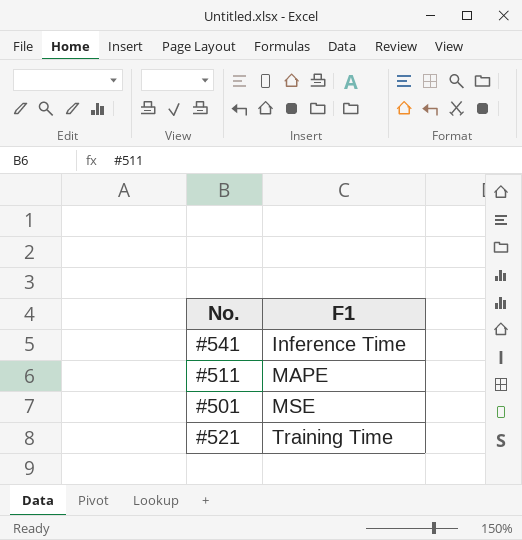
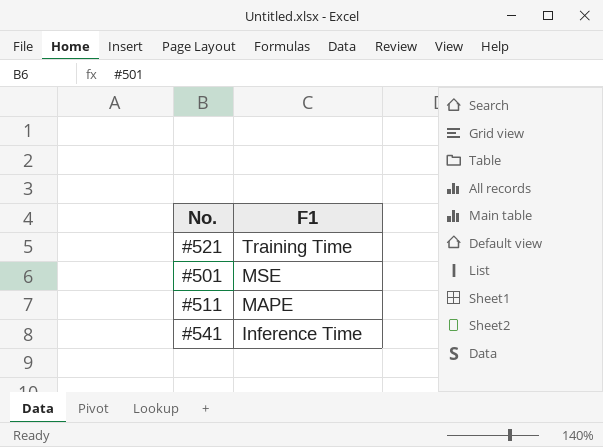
row order: F1 ascending -> F1 descending

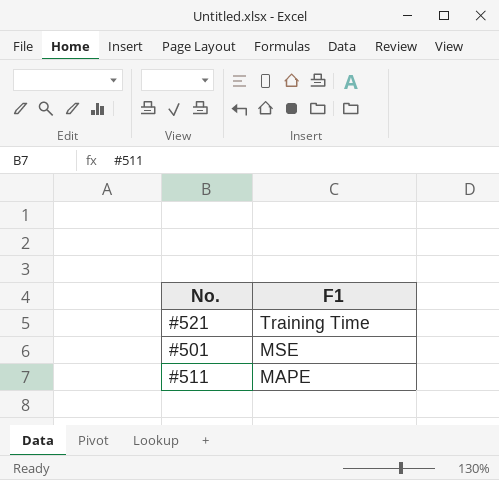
row #541: Inference Time -> none

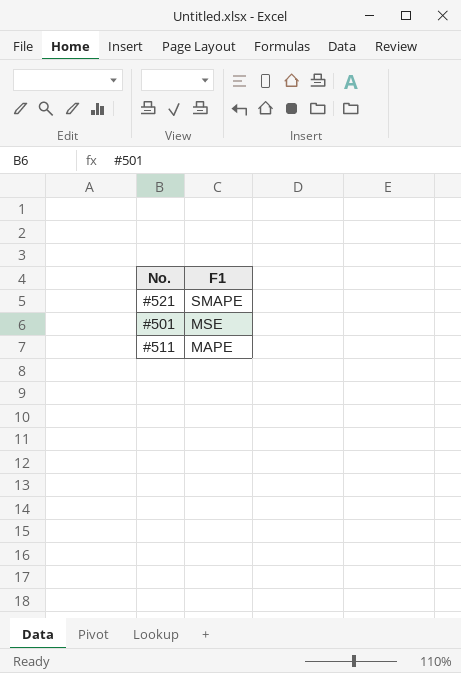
#521 | F1: Training Time -> SMAPE

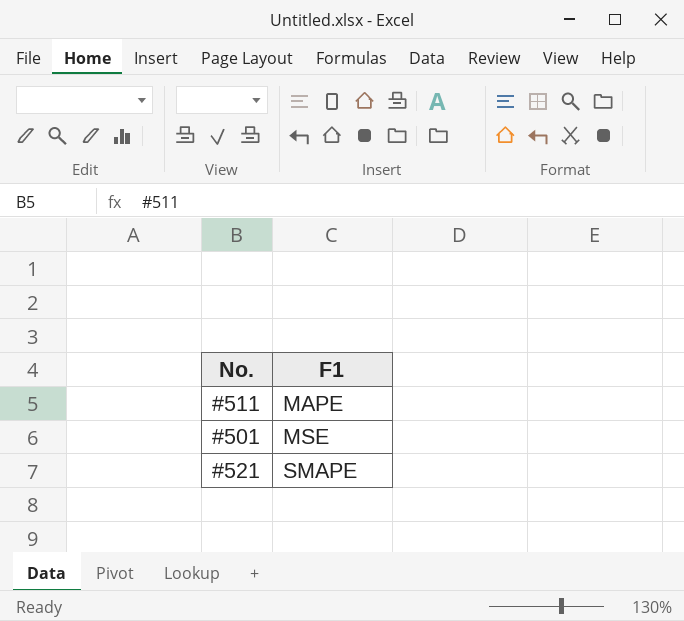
row order: F1 descending -> F1 ascending

